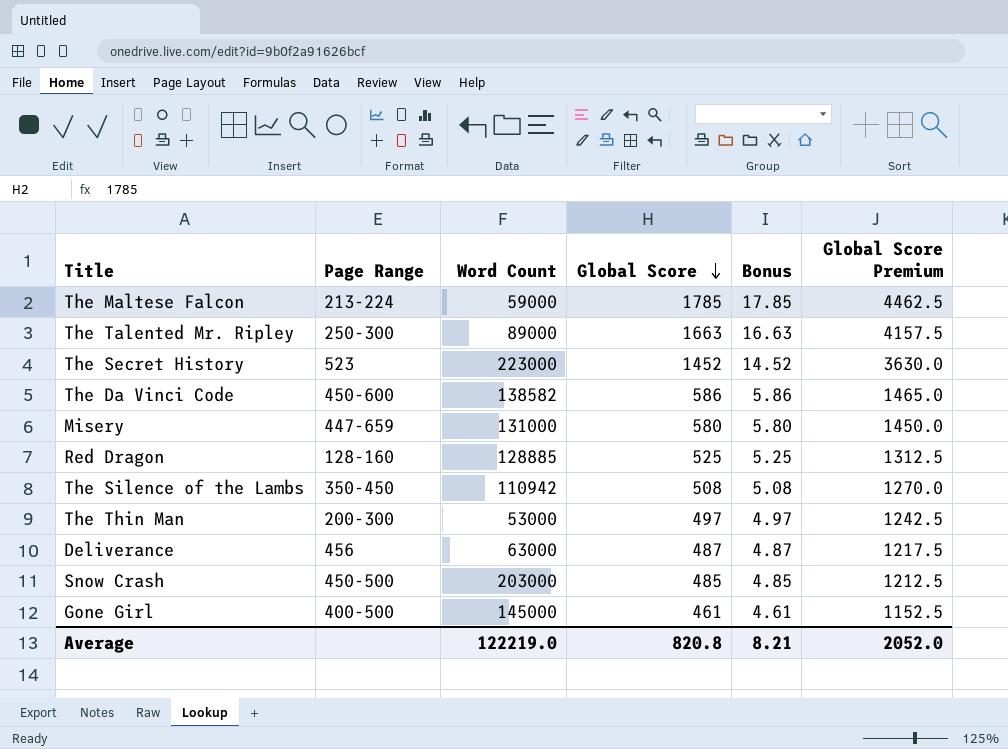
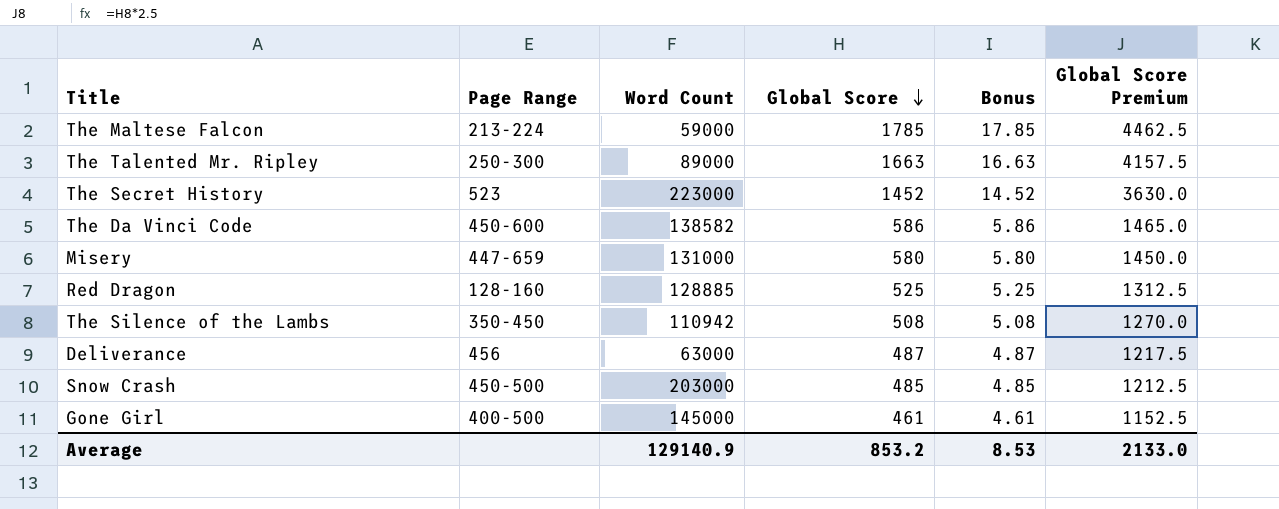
row The Thin Man: 200-300 | 53000 | 497 | 4.97 | 1242.5 -> none
Average | Word Count: 122219.0 -> 129140.9
Average | Global Score: 820.8 -> 853.2
Average | Bonus: 8.21 -> 8.53
Average | Global Score Premium: 2052.0 -> 2133.0

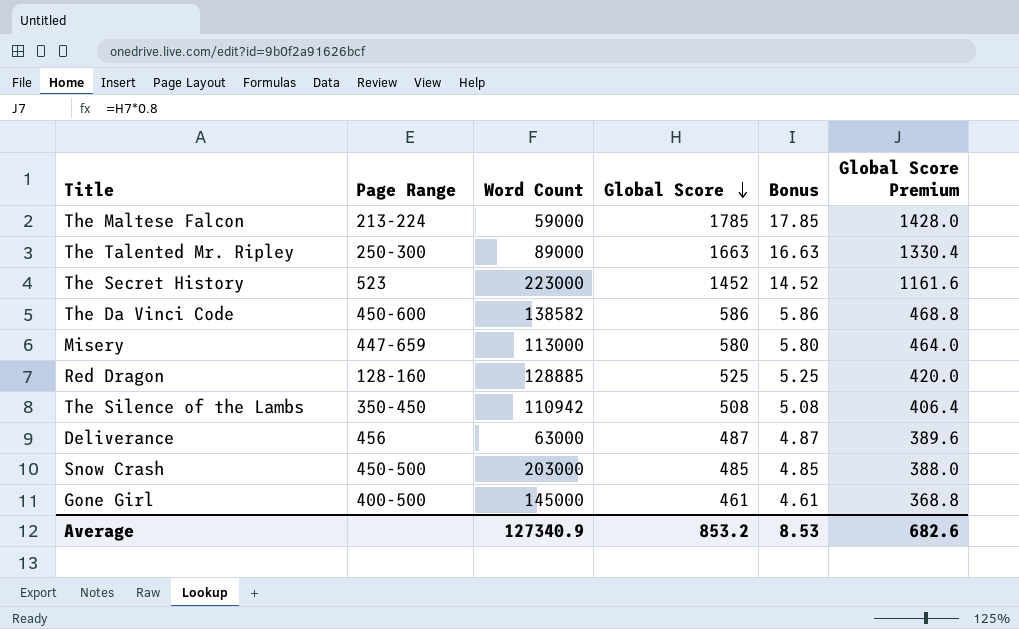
column Global Score Premium | formula: [Global Score] * 2.5 -> [Global Score] * 0.8
Misery | Word Count: 131000 -> 113000
Average | Word Count: 129140.9 -> 127340.9
Average | Global Score Premium: 2133.0 -> 682.6

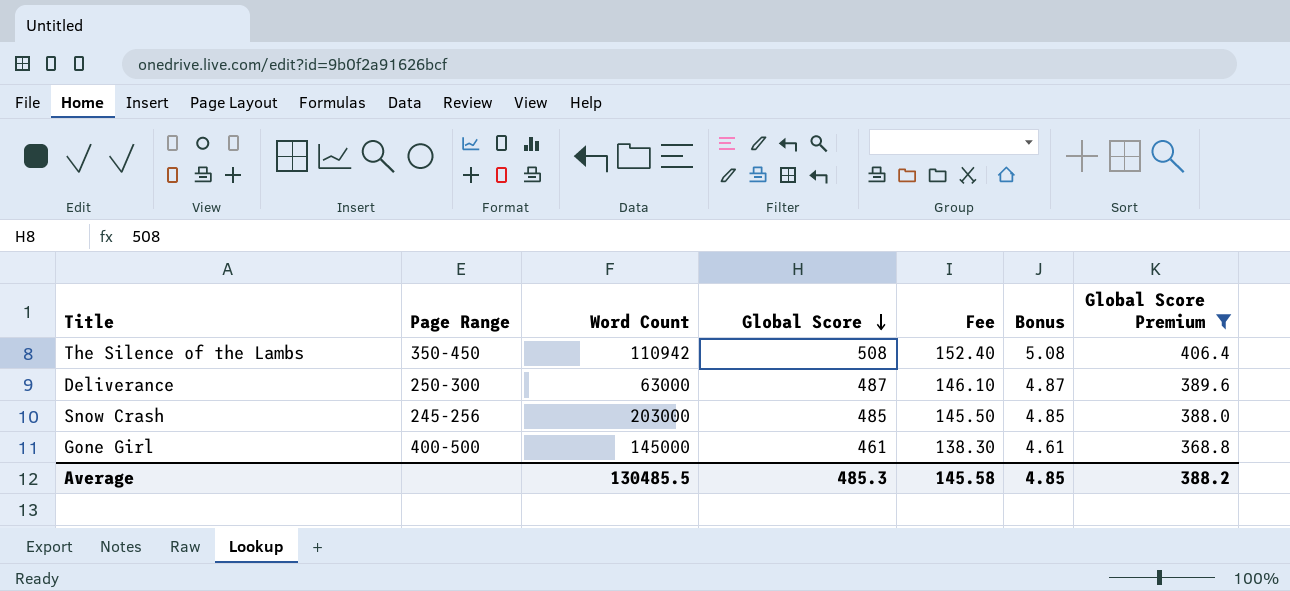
filter: none -> Global Score Premium <= 406.4
column Fee | formula: none -> [Global Score] * 0.3
Deliverance | Page Range: 456 -> 250-300
Snow Crash | Page Range: 450-500 -> 245-256
Average | Word Count: 127340.9 -> 130485.5
Average | Global Score: 853.2 -> 485.3
Average | Bonus: 8.53 -> 4.85
Average | Global Score Premium: 682.6 -> 388.2

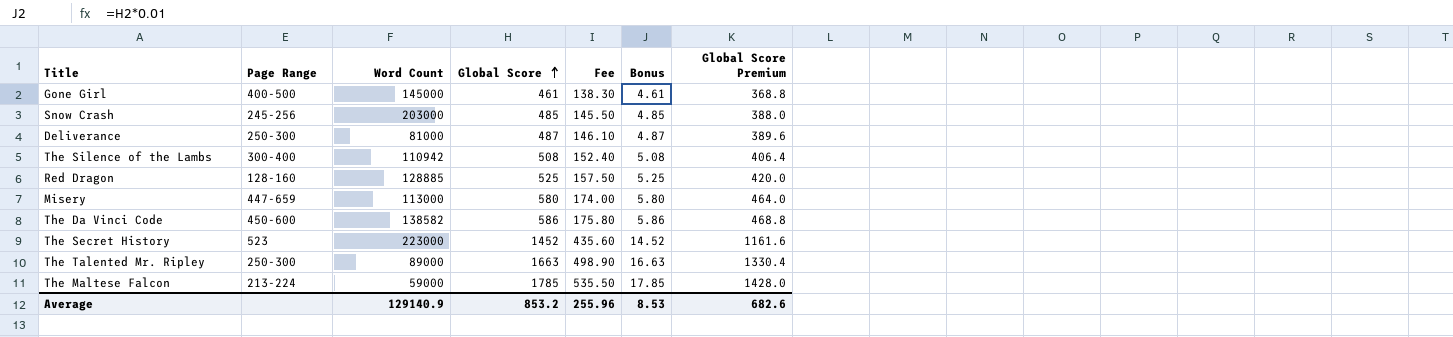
filter: Global Score Premium <= 406.4 -> none
row order: Global Score descending -> Global Score ascending
Deliverance | Word Count: 63000 -> 81000
The Silence of the Lambs | Page Range: 350-450 -> 300-400
Average | Word Count: 130485.5 -> 129140.9
Average | Global Score: 485.3 -> 853.2
Average | Fee: 145.58 -> 255.96
Average | Bonus: 4.85 -> 8.53
Average | Global Score Premium: 388.2 -> 682.6

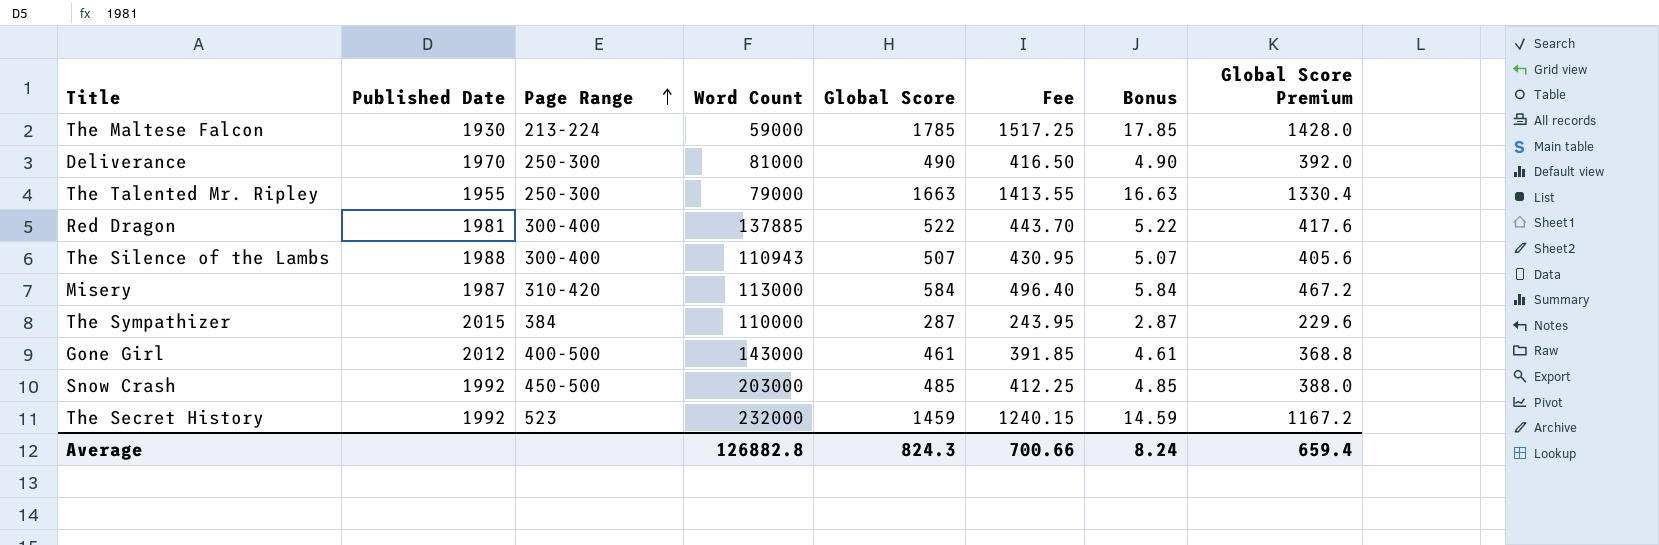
row order: Global Score ascending -> Page Range ascending
column Published Date | position: none -> 2
column Fee | formula: [Global Score] * 0.3 -> [Global Score] * 0.85
row The Da Vinci Code: 450-600 | 138582 | 586 | 175.80 | 5.86 | 468.8 -> none
Deliverance | Global Score: 487 -> 490
Deliverance | Bonus: 4.87 -> 4.90
Deliverance | Global Score Premium: 389.6 -> 392.0
The Talented Mr. Ripley | Word Count: 89000 -> 79000
Red Dragon | Page Range: 128-160 -> 300-400
Red Dragon | Word Count: 128885 -> 137885
Red Dragon | Global Score: 525 -> 522
Red Dragon | Bonus: 5.25 -> 5.22
Red Dragon | Global Score Premium: 420.0 -> 417.6
The Silence of the Lambs | Word Count: 110942 -> 110943
The Silence of the Lambs | Global Score: 508 -> 507
The Silence of the Lambs | Bonus: 5.08 -> 5.07
The Silence of the Lambs | Global Score Premium: 406.4 -> 405.6
Misery | Page Range: 447-659 -> 310-420
Misery | Global Score: 580 -> 584
Misery | Bonus: 5.80 -> 5.84
Misery | Global Score Premium: 464.0 -> 467.2
row The Sympathizer: none -> 2015 | 384 | 110000 | 287 | 243.95 | 2.87 | 229.6
Gone Girl | Word Count: 145000 -> 143000
Snow Crash | Page Range: 245-256 -> 450-500
The Secret History | Word Count: 223000 -> 232000
The Secret History | Global Score: 1452 -> 1459
The Secret History | Bonus: 14.52 -> 14.59
The Secret History | Global Score Premium: 1161.6 -> 1167.2
Average | Word Count: 129140.9 -> 126882.8
Average | Global Score: 853.2 -> 824.3
Average | Fee: 255.96 -> 700.66
Average | Bonus: 8.53 -> 8.24
Average | Global Score Premium: 682.6 -> 659.4

